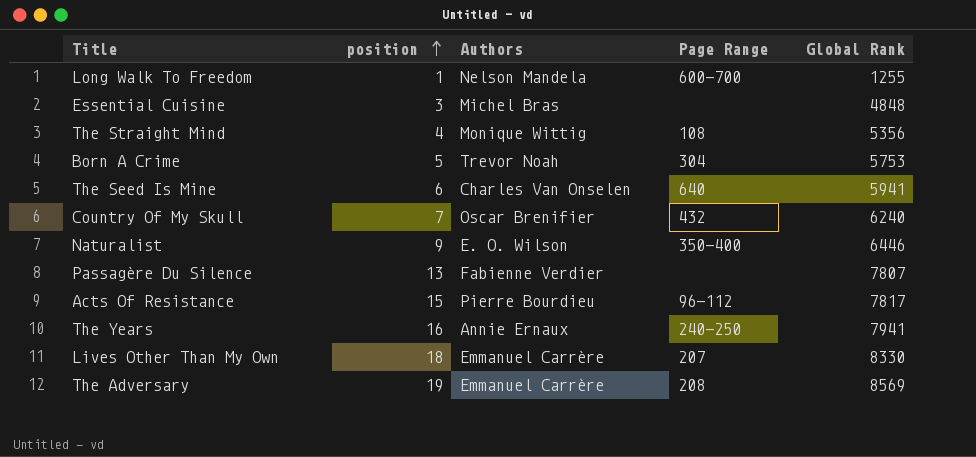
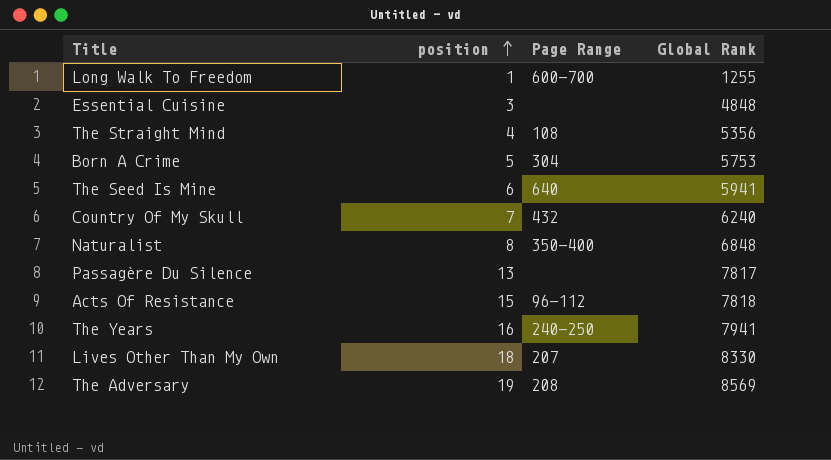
column Authors | position: 3 -> none
Naturalist | position: 9 -> 8
Naturalist | Global Rank: 6446 -> 6848
Passagère Du Silence | Global Rank: 7807 -> 7817
Acts Of Resistance | Global Rank: 7817 -> 7818

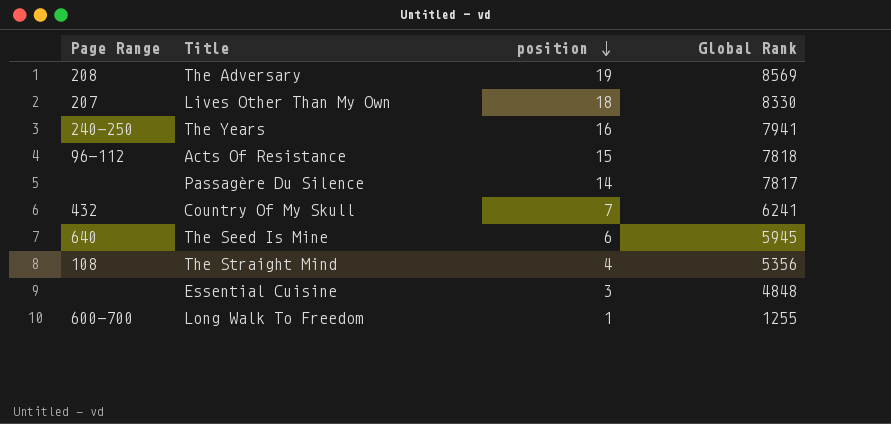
row order: position ascending -> position descending
column Page Range | position: 3 -> 1
row Born A Crime: 5 | 304 | 5753 -> none
row Naturalist: 8 | 350-400 | 6848 -> none
Passagère Du Silence | position: 13 -> 14
Country Of My Skull | Global Rank: 6240 -> 6241
The Seed Is Mine | Global Rank: 5941 -> 5945

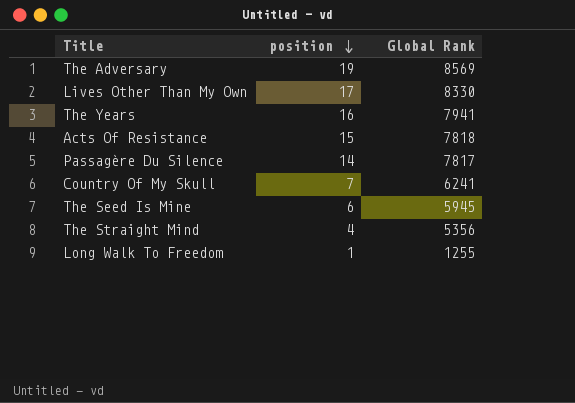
column Page Range | position: 1 -> none
row Essential Cuisine: none | 3 | 4848 -> none
Lives Other Than My Own | position: 18 -> 17

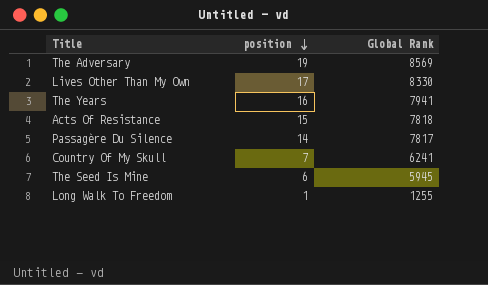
row The Straight Mind: 4 | 5356 -> none

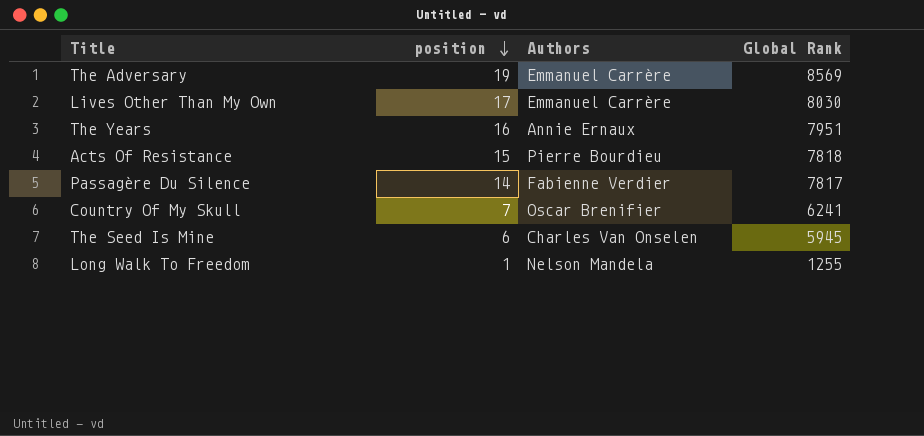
column Authors | position: none -> 3
Lives Other Than My Own | Global Rank: 8330 -> 8030
The Years | Global Rank: 7941 -> 7951

